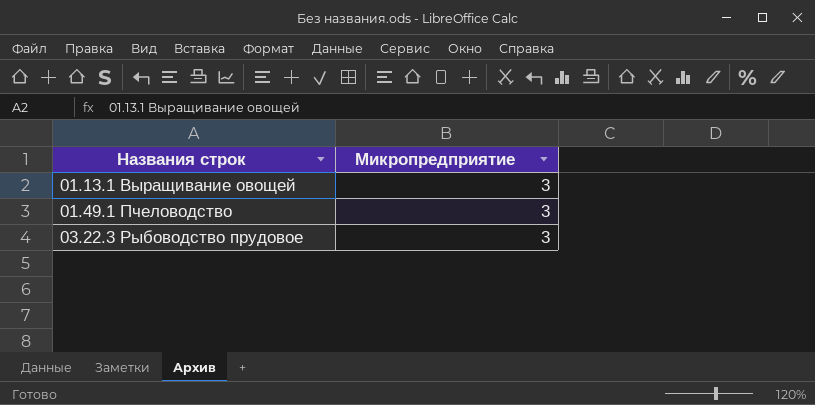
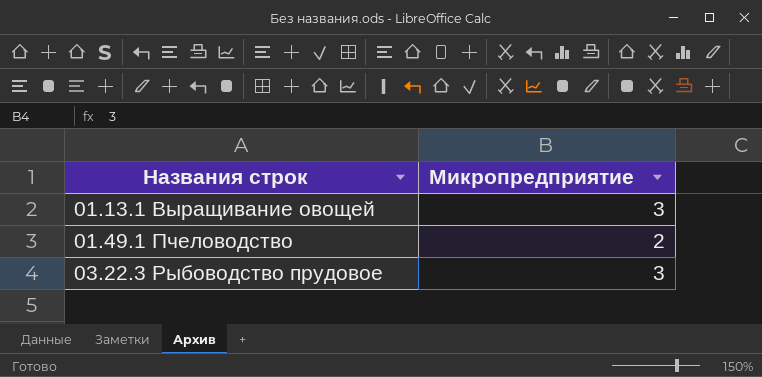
01.49.1 Пчеловодство | Микропредприятие: 3 -> 2

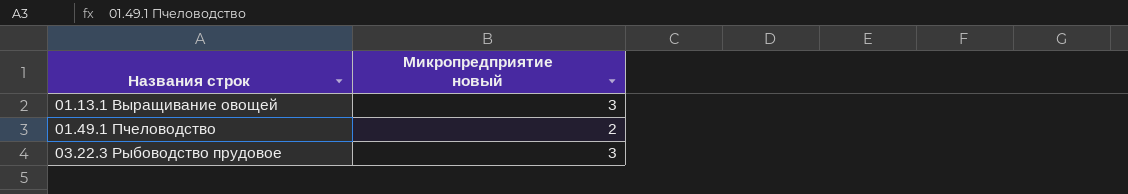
column name: Микропредприятие -> Микропредприятие новый

